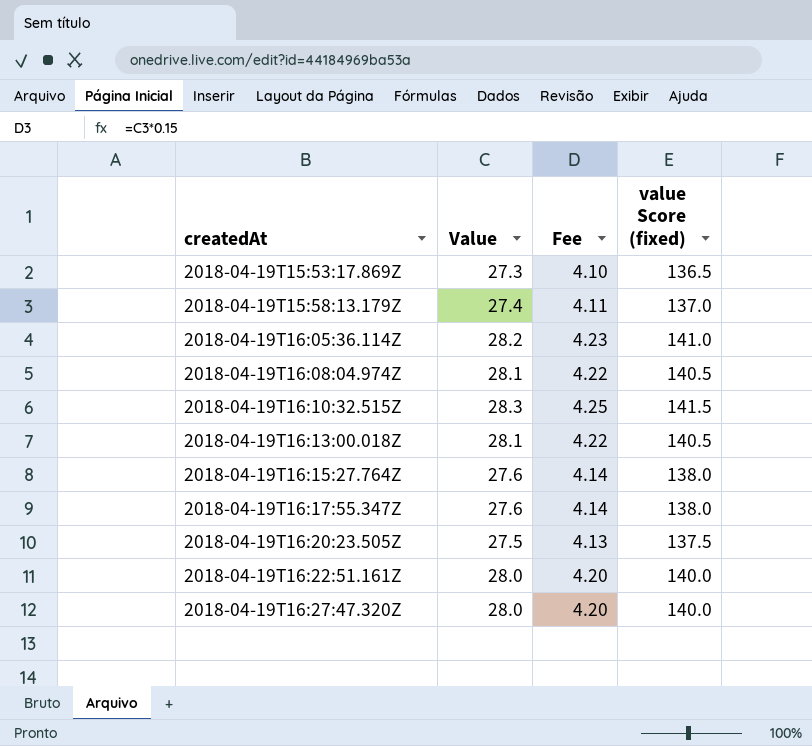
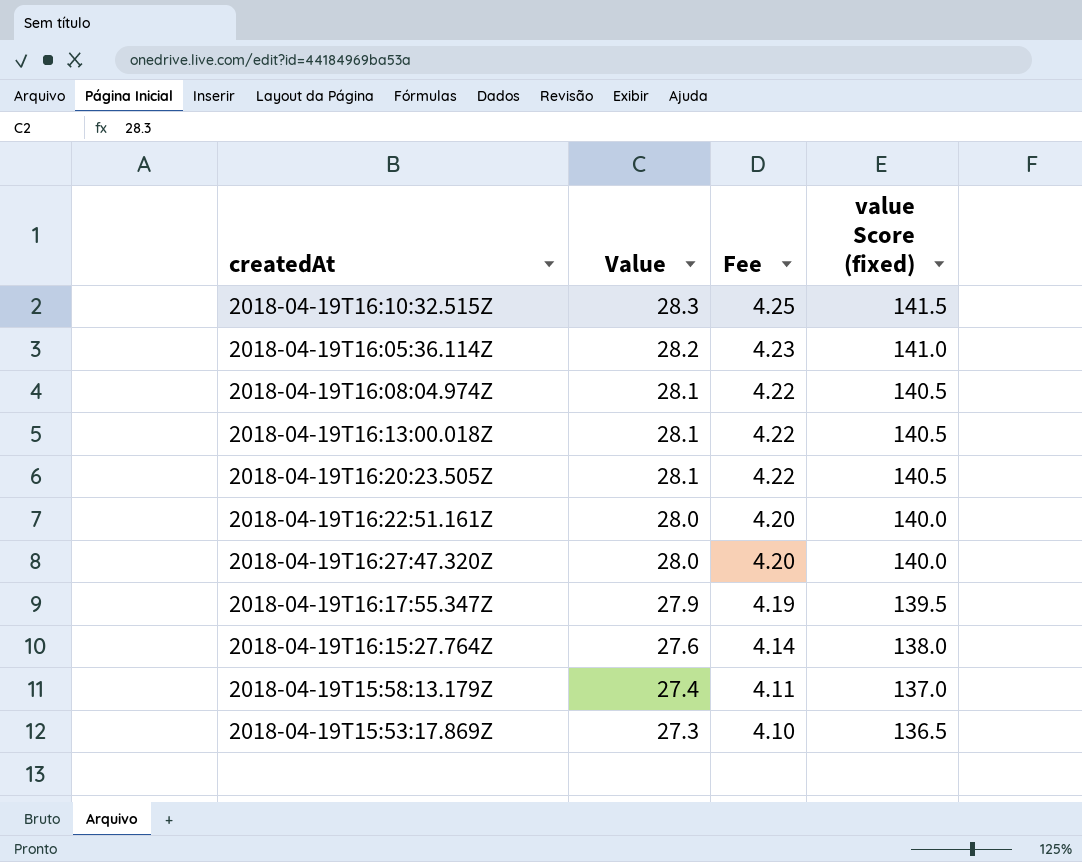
row order: createdAt ascending -> Value descending
2018-04-19T16:20:23.505Z | Value: 27.5 -> 28.1
2018-04-19T16:20:23.505Z | Fee: 4.13 -> 4.22
2018-04-19T16:20:23.505Z | value Score (fixed): 137.5 -> 140.5
2018-04-19T16:17:55.347Z | Value: 27.6 -> 27.9
2018-04-19T16:17:55.347Z | Fee: 4.14 -> 4.19
2018-04-19T16:17:55.347Z | value Score (fixed): 138.0 -> 139.5

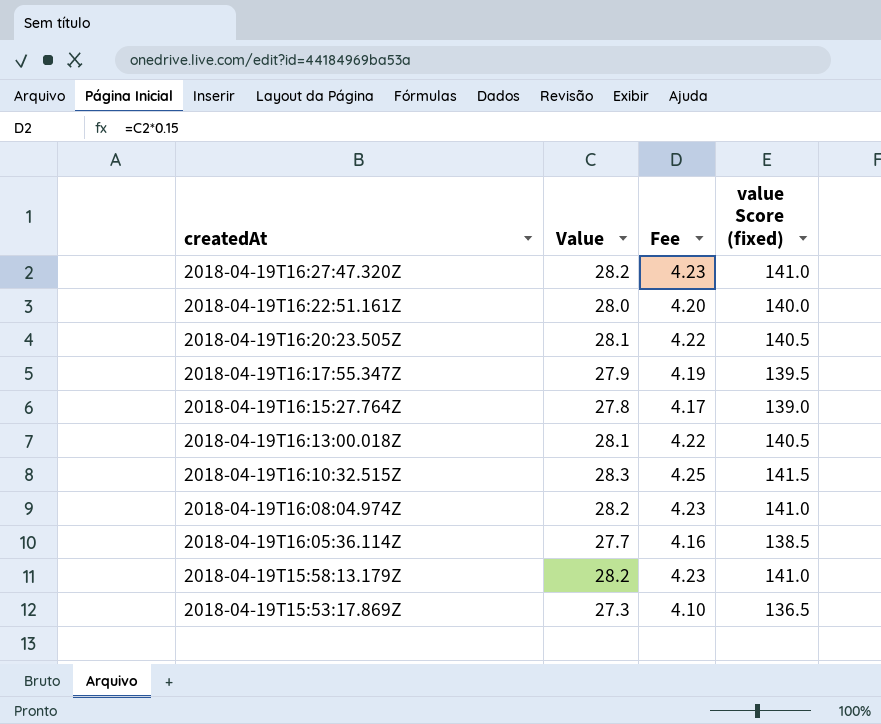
row order: Value descending -> createdAt descending
2018-04-19T16:27:47.320Z | Value: 28.0 -> 28.2
2018-04-19T16:27:47.320Z | Fee: 4.20 -> 4.23
2018-04-19T16:27:47.320Z | value Score (fixed): 140.0 -> 141.0
2018-04-19T16:15:27.764Z | Value: 27.6 -> 27.8
2018-04-19T16:15:27.764Z | Fee: 4.14 -> 4.17
2018-04-19T16:15:27.764Z | value Score (fixed): 138.0 -> 139.0
2018-04-19T16:08:04.974Z | Value: 28.1 -> 28.2
2018-04-19T16:08:04.974Z | Fee: 4.22 -> 4.23
2018-04-19T16:08:04.974Z | value Score (fixed): 140.5 -> 141.0
2018-04-19T16:05:36.114Z | Value: 28.2 -> 27.7
2018-04-19T16:05:36.114Z | Fee: 4.23 -> 4.16
2018-04-19T16:05:36.114Z | value Score (fixed): 141.0 -> 138.5
2018-04-19T15:58:13.179Z | Value: 27.4 -> 28.2
2018-04-19T15:58:13.179Z | Fee: 4.11 -> 4.23
2018-04-19T15:58:13.179Z | value Score (fixed): 137.0 -> 141.0

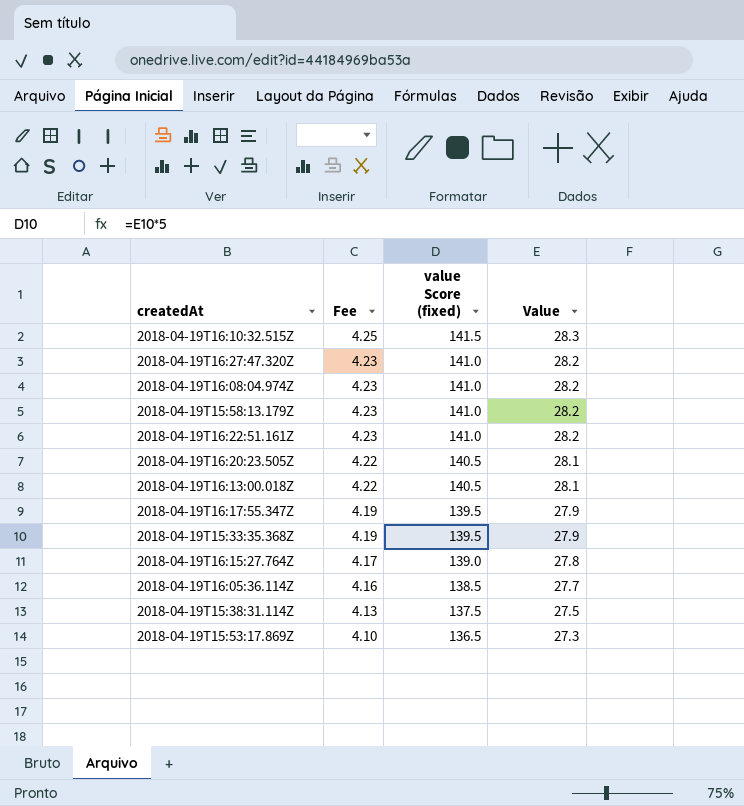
row order: createdAt descending -> Fee descending
column Value | position: 2 -> 4
2018-04-19T16:22:51.161Z | Fee: 4.20 -> 4.23
2018-04-19T16:22:51.161Z | value Score (fixed): 140.0 -> 141.0
2018-04-19T16:22:51.161Z | Value: 28.0 -> 28.2
row 2018-04-19T15:33:35.368Z: none -> 4.19 | 139.5 | 27.9
row 2018-04-19T15:38:31.114Z: none -> 4.13 | 137.5 | 27.5

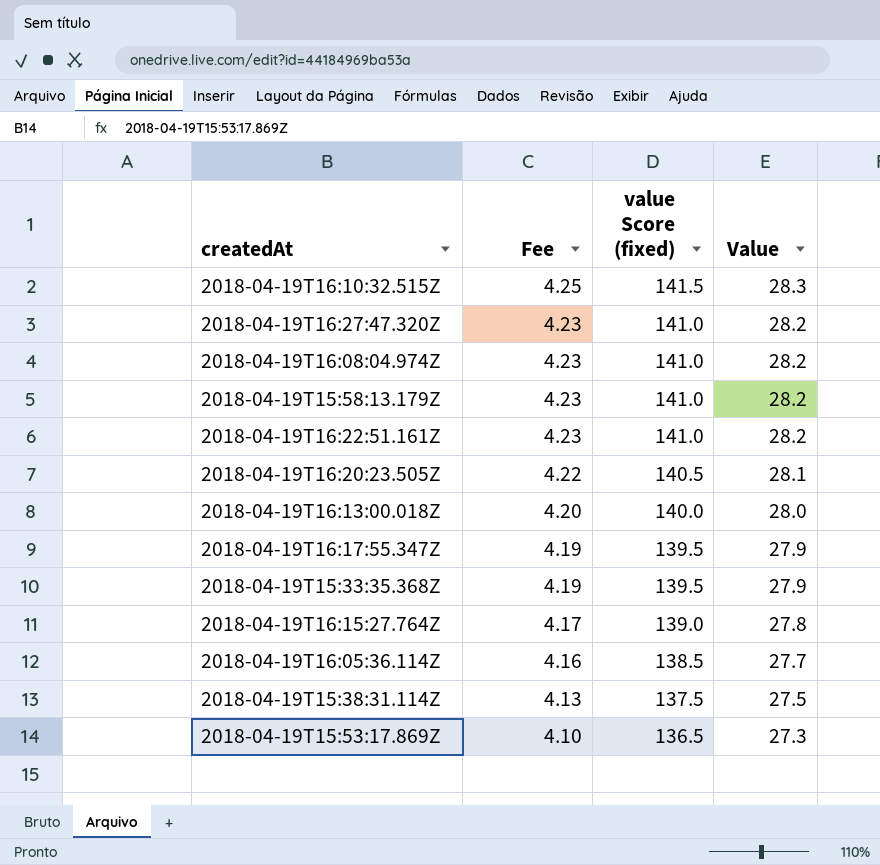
2018-04-19T16:13:00.018Z | Fee: 4.22 -> 4.20
2018-04-19T16:13:00.018Z | value Score (fixed): 140.5 -> 140.0
2018-04-19T16:13:00.018Z | Value: 28.1 -> 28.0

